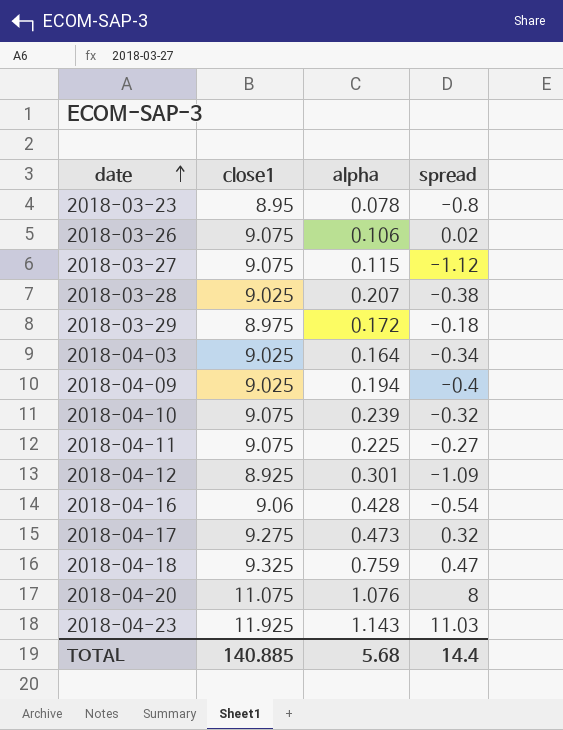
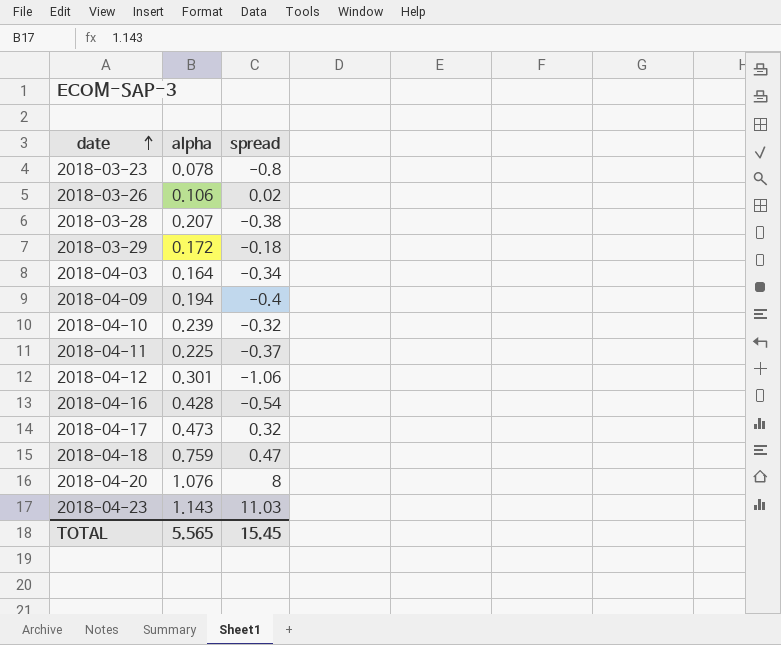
column close1 | position: 2 -> none
row 2018-03-27: 9.075 | 0.115 | -1.12 -> none
2018-04-11 | spread: -0.27 -> -0.37
2018-04-12 | spread: -1.09 -> -1.06
TOTAL | alpha: 5.68 -> 5.565
TOTAL | spread: 14.4 -> 15.45

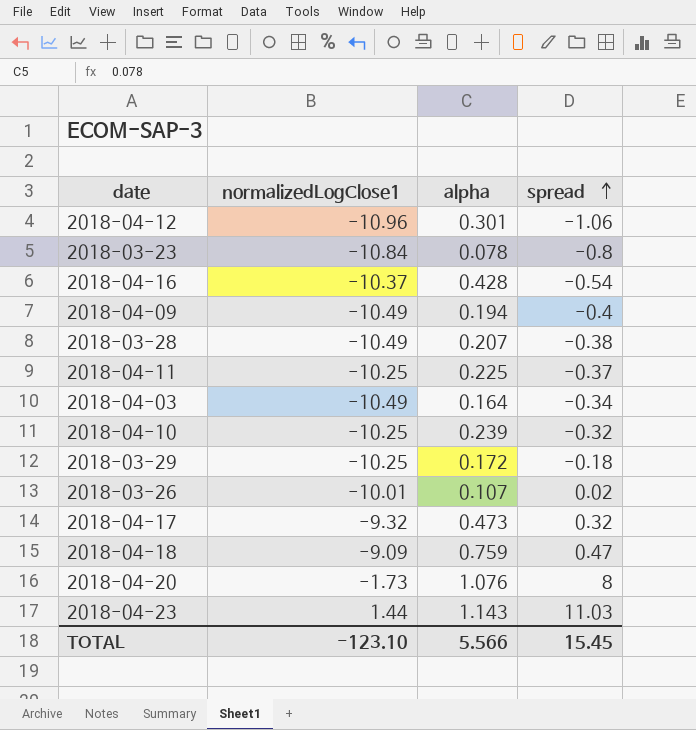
row order: date ascending -> spread ascending
column normalizedLogClose1 | position: none -> 2
2018-03-26 | alpha: 0.106 -> 0.107
TOTAL | alpha: 5.565 -> 5.566

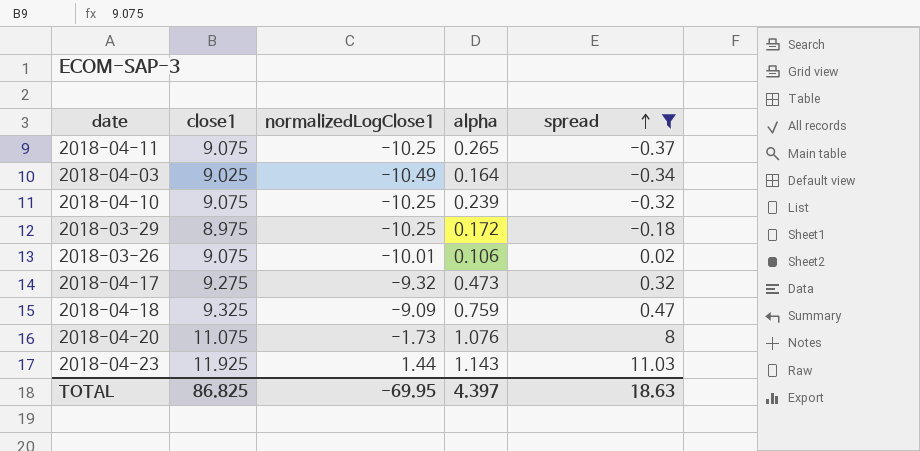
filter: none -> spread >= -0.37
column close1 | position: none -> 2
2018-04-11 | alpha: 0.225 -> 0.265
2018-03-26 | alpha: 0.107 -> 0.106
TOTAL | normalizedLogClose1: -123.10 -> -69.95
TOTAL | alpha: 5.566 -> 4.397
TOTAL | spread: 15.45 -> 18.63

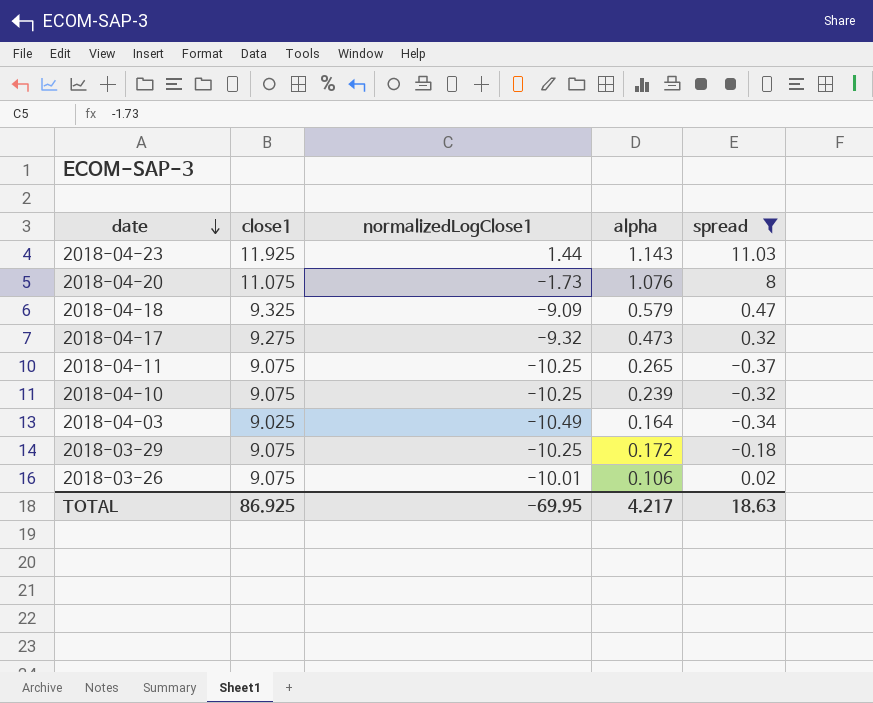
row order: spread ascending -> date descending
2018-04-18 | alpha: 0.759 -> 0.579
2018-03-29 | close1: 8.975 -> 9.075
TOTAL | close1: 86.825 -> 86.925
TOTAL | alpha: 4.397 -> 4.217

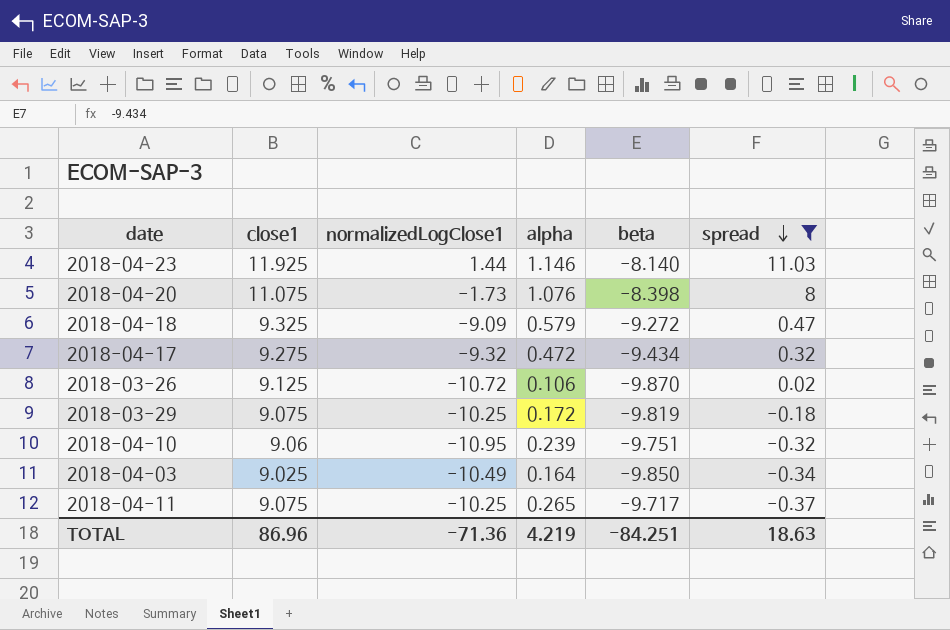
row order: date descending -> spread descending
column beta | position: none -> 5
2018-04-23 | alpha: 1.143 -> 1.146
2018-04-17 | alpha: 0.473 -> 0.472
2018-03-26 | close1: 9.075 -> 9.125
2018-03-26 | normalizedLogClose1: -10.01 -> -10.72
2018-04-10 | close1: 9.075 -> 9.06
2018-04-10 | normalizedLogClose1: -10.25 -> -10.95
TOTAL | close1: 86.925 -> 86.96
TOTAL | normalizedLogClose1: -69.95 -> -71.36
TOTAL | alpha: 4.217 -> 4.219

